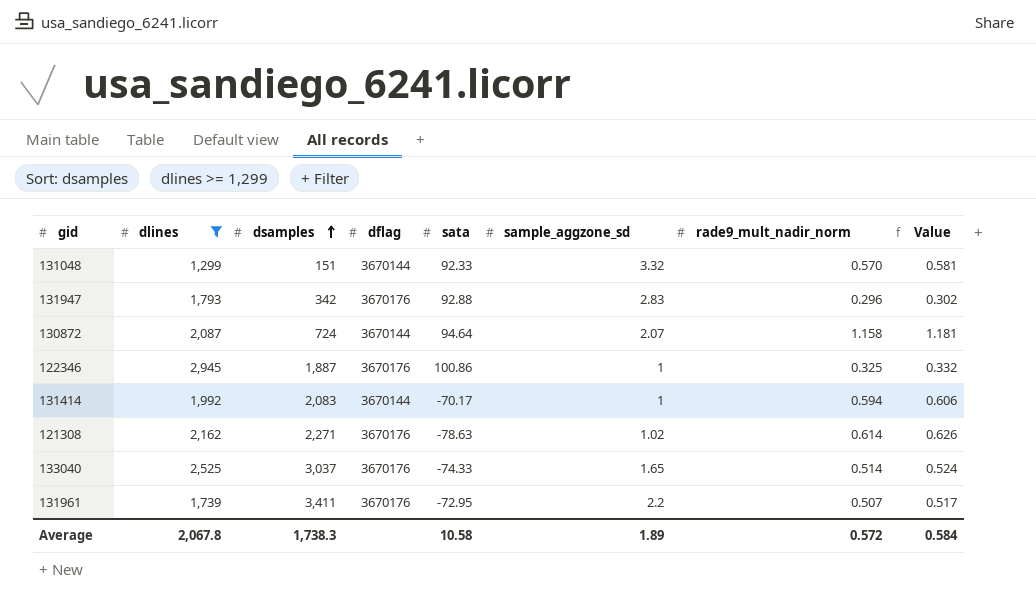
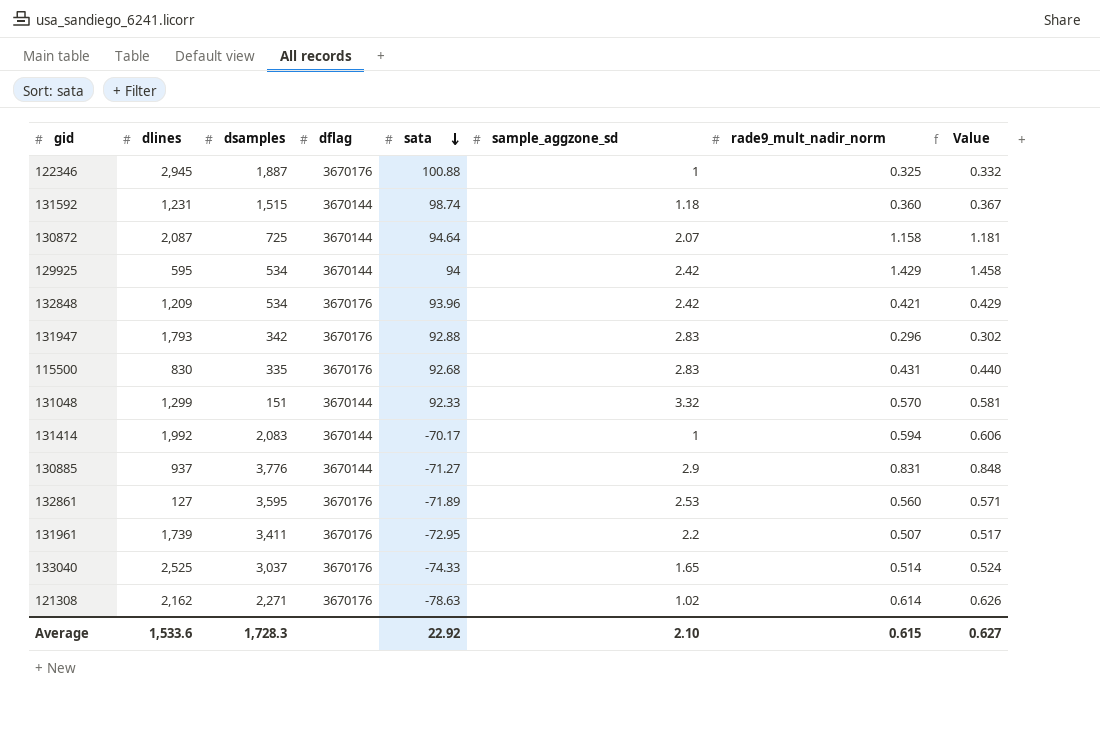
filter: dlines >= 1,299 -> none
row order: dsamples ascending -> sata descending
122346 | sata: 100.86 -> 100.88
130872 | dsamples: 724 -> 725
Average | dlines: 2,067.8 -> 1,533.6
Average | dsamples: 1,738.3 -> 1,728.3
Average | sata: 10.58 -> 22.92
Average | sample_aggzone_sd: 1.89 -> 2.10
Average | rade9_mult_nadir_norm: 0.572 -> 0.615
Average | Value: 0.584 -> 0.627

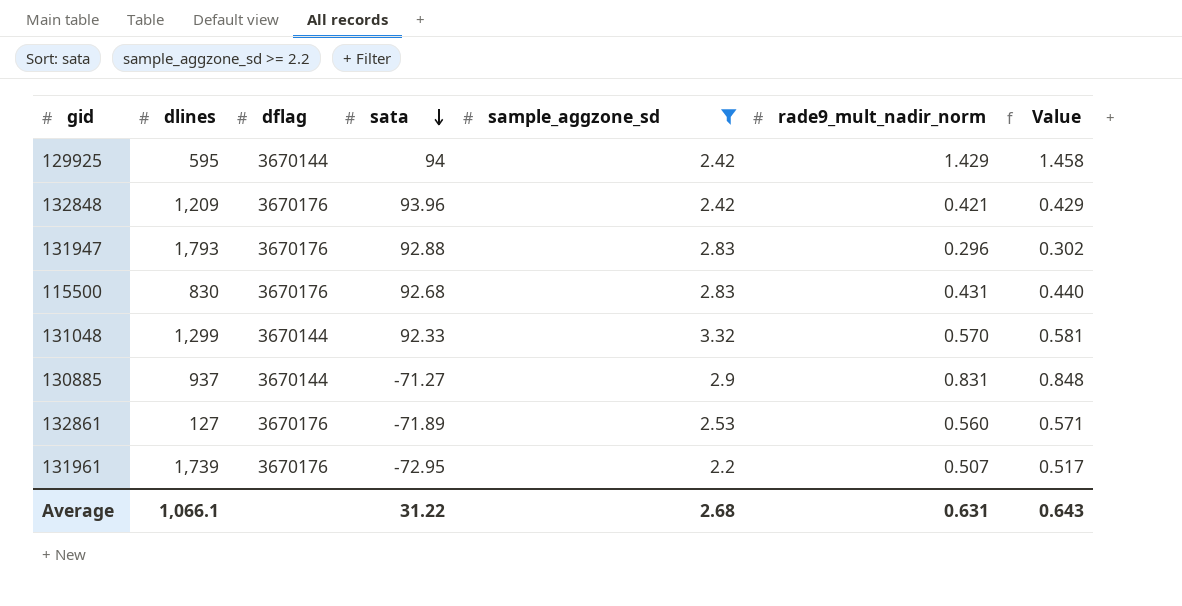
filter: none -> sample_aggzone_sd >= 2.2
column dsamples | position: 3 -> none
Average | dlines: 1,533.6 -> 1,066.1
Average | sata: 22.92 -> 31.22
Average | sample_aggzone_sd: 2.10 -> 2.68
Average | rade9_mult_nadir_norm: 0.615 -> 0.631
Average | Value: 0.627 -> 0.643

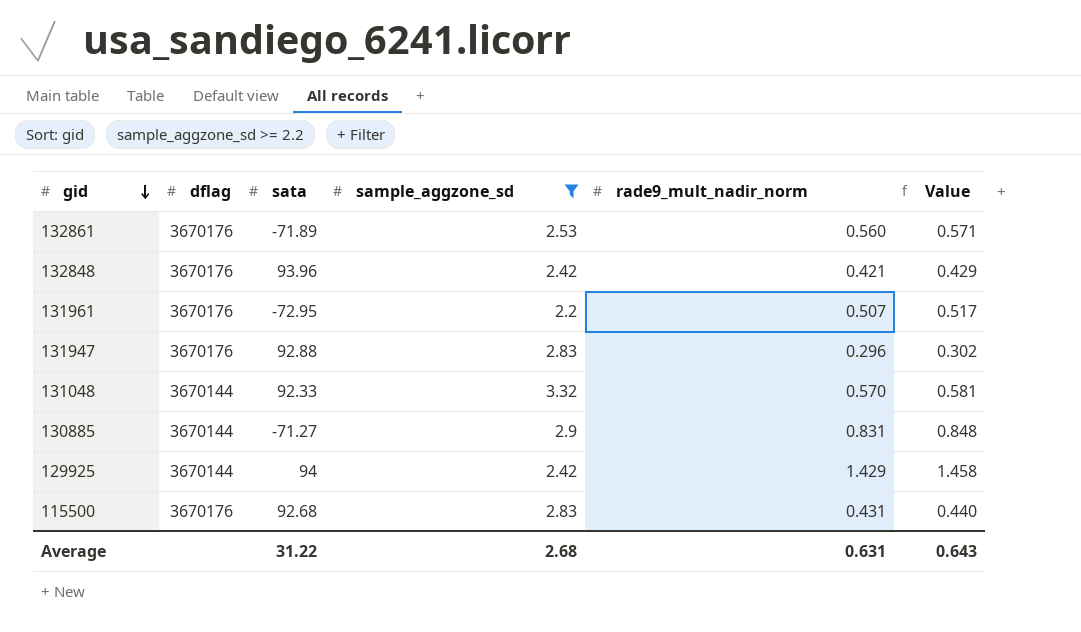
row order: sata descending -> gid descending
column dlines | position: 2 -> none

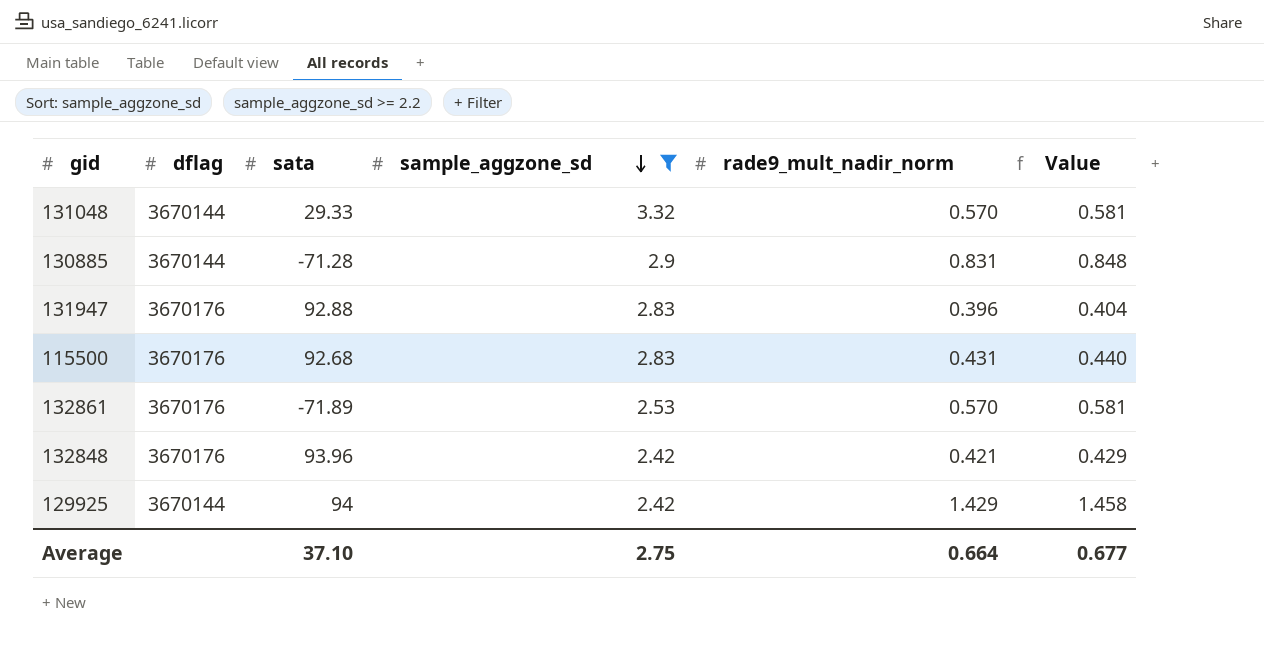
row order: gid descending -> sample_aggzone_sd descending
row 131961: 3670176 | -72.95 | 2.2 | 0.507 | 0.517 -> none
131048 | sata: 92.33 -> 29.33
130885 | sata: -71.27 -> -71.28
131947 | rade9_mult_nadir_norm: 0.296 -> 0.396
131947 | Value: 0.302 -> 0.404
132861 | rade9_mult_nadir_norm: 0.560 -> 0.570
132861 | Value: 0.571 -> 0.581
Average | sata: 31.22 -> 37.10
Average | sample_aggzone_sd: 2.68 -> 2.75
Average | rade9_mult_nadir_norm: 0.631 -> 0.664
Average | Value: 0.643 -> 0.677

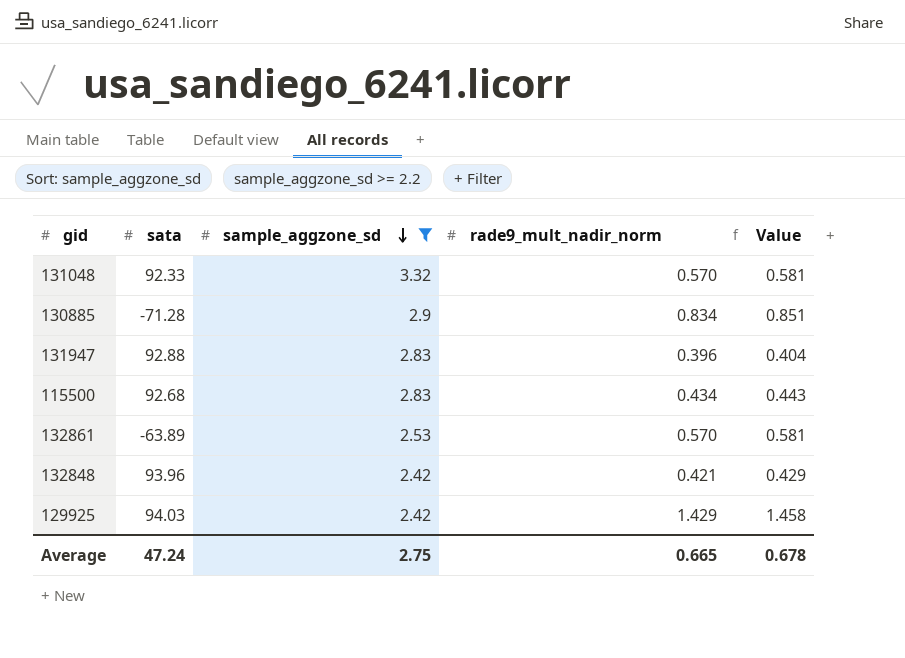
column dflag | position: 2 -> none
131048 | sata: 29.33 -> 92.33
130885 | rade9_mult_nadir_norm: 0.831 -> 0.834
130885 | Value: 0.848 -> 0.851
115500 | rade9_mult_nadir_norm: 0.431 -> 0.434
115500 | Value: 0.440 -> 0.443
132861 | sata: -71.89 -> -63.89
129925 | sata: 94 -> 94.03
Average | sata: 37.10 -> 47.24
Average | rade9_mult_nadir_norm: 0.664 -> 0.665
Average | Value: 0.677 -> 0.678

